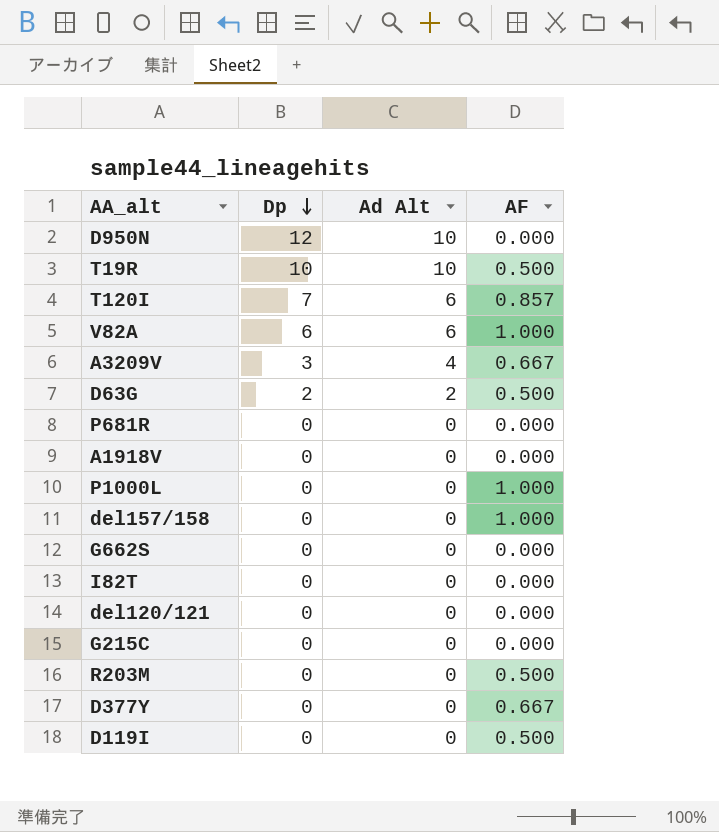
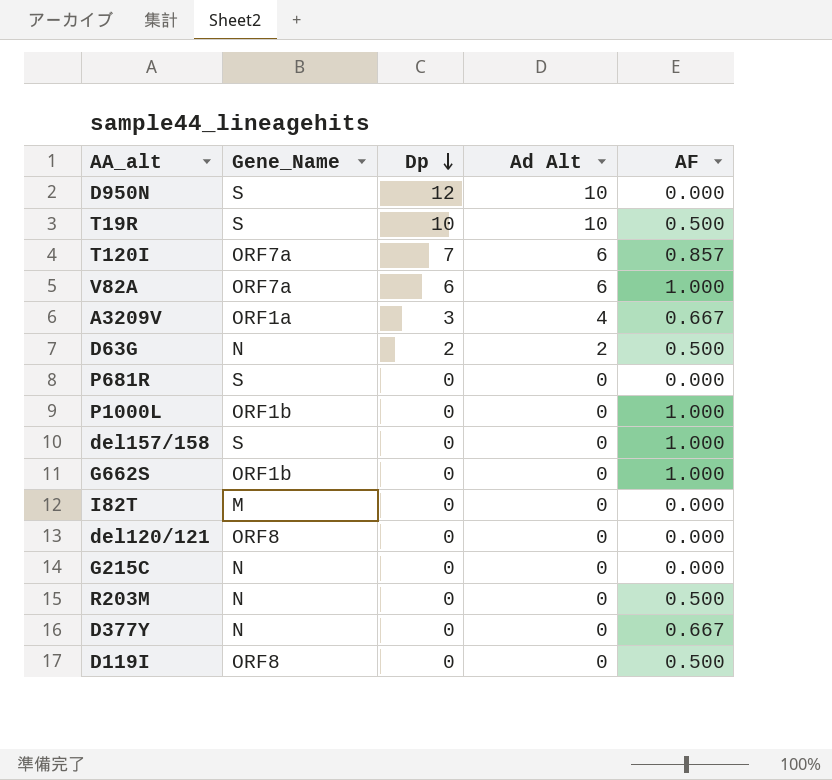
column Gene_Name | position: none -> 2
row A1918V: 0 | 0 | 0.000 -> none
G662S | AF: 0.000 -> 1.000

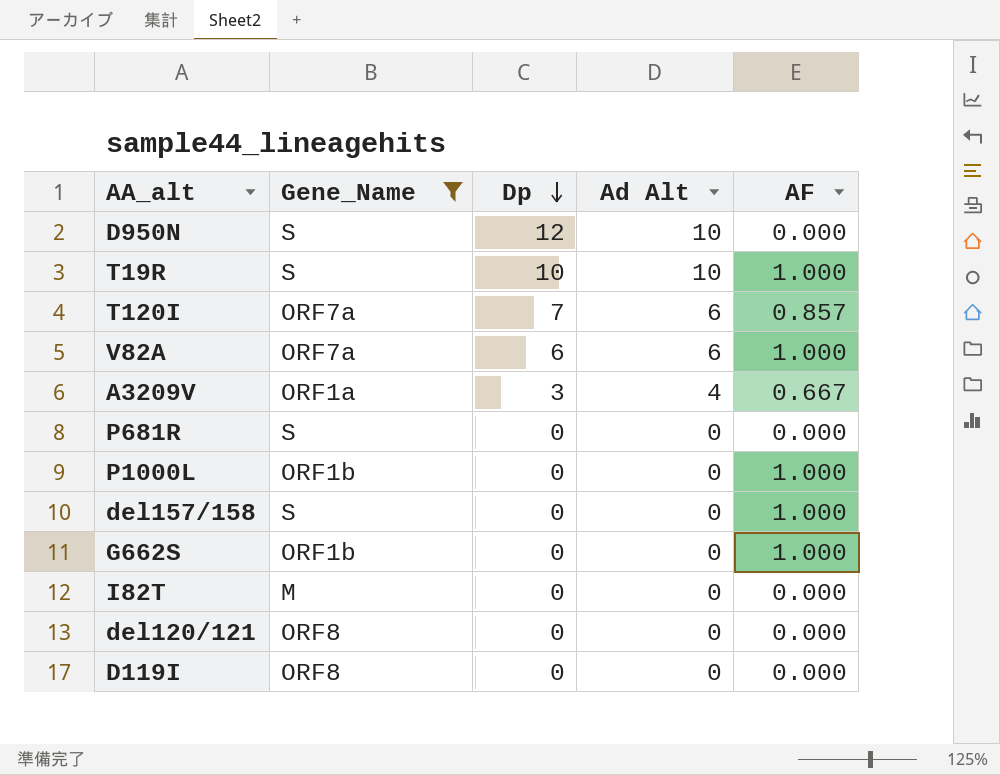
filter: none -> Gene_Name != N
T19R | AF: 0.500 -> 1.000
D119I | AF: 0.500 -> 0.000

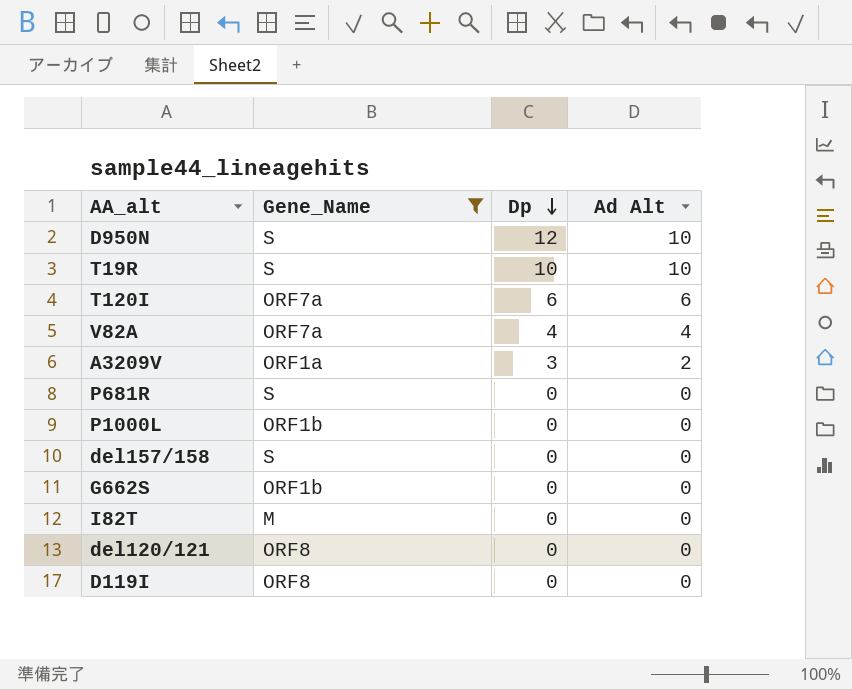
column AF | position: 5 -> none
T120I | Dp: 7 -> 6
V82A | Dp: 6 -> 4
V82A | Ad Alt: 6 -> 4
A3209V | Ad Alt: 4 -> 2

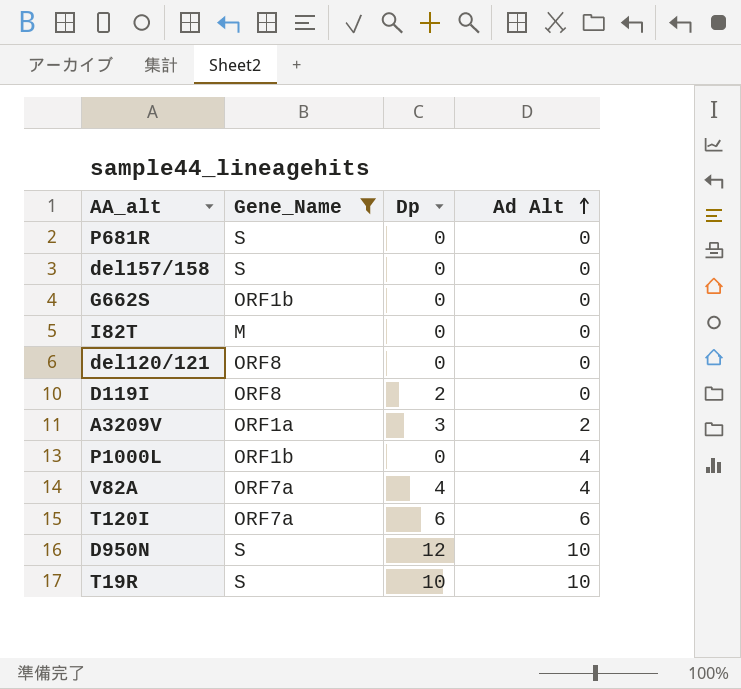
row order: Dp descending -> Ad Alt ascending
D119I | Dp: 0 -> 2
P1000L | Ad Alt: 0 -> 4

